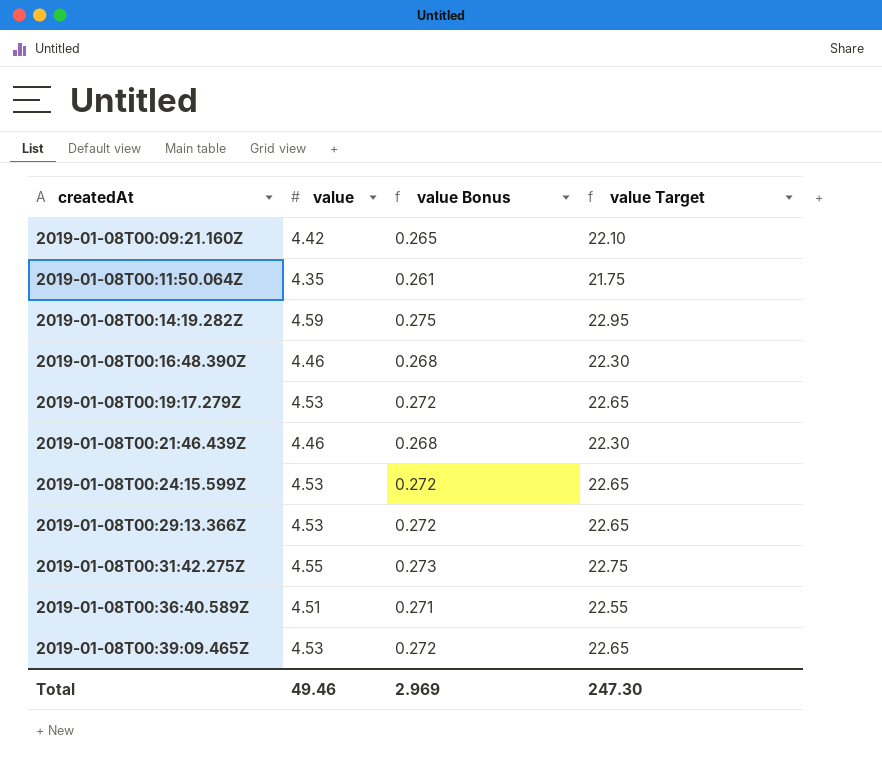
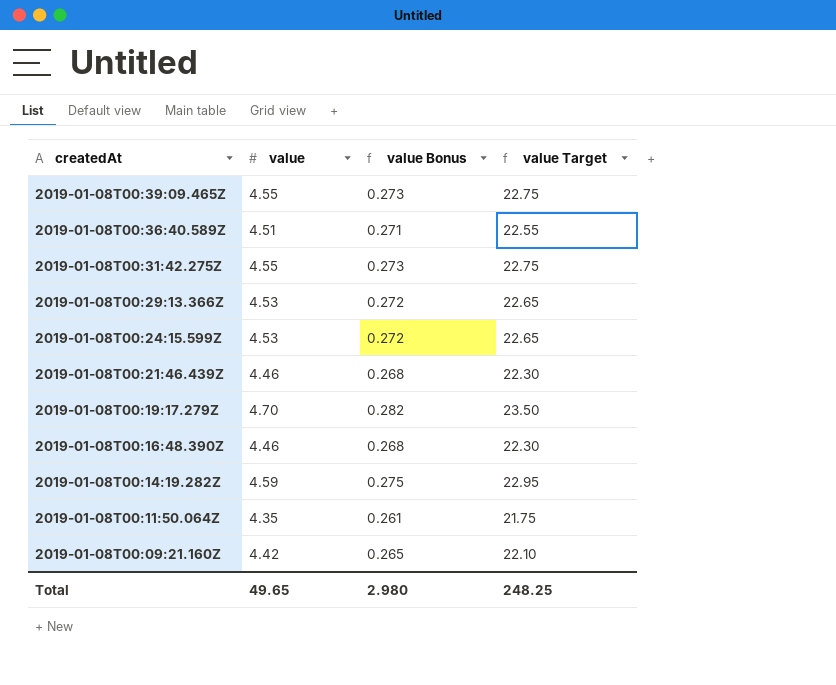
row order: createdAt ascending -> createdAt descending
2019-01-08T00:39:09.465Z | value: 4.53 -> 4.55
2019-01-08T00:39:09.465Z | value Bonus: 0.272 -> 0.273
2019-01-08T00:39:09.465Z | value Target: 22.65 -> 22.75
2019-01-08T00:19:17.279Z | value: 4.53 -> 4.70
2019-01-08T00:19:17.279Z | value Bonus: 0.272 -> 0.282
2019-01-08T00:19:17.279Z | value Target: 22.65 -> 23.50
Total | value: 49.46 -> 49.65
Total | value Bonus: 2.969 -> 2.980
Total | value Target: 247.30 -> 248.25

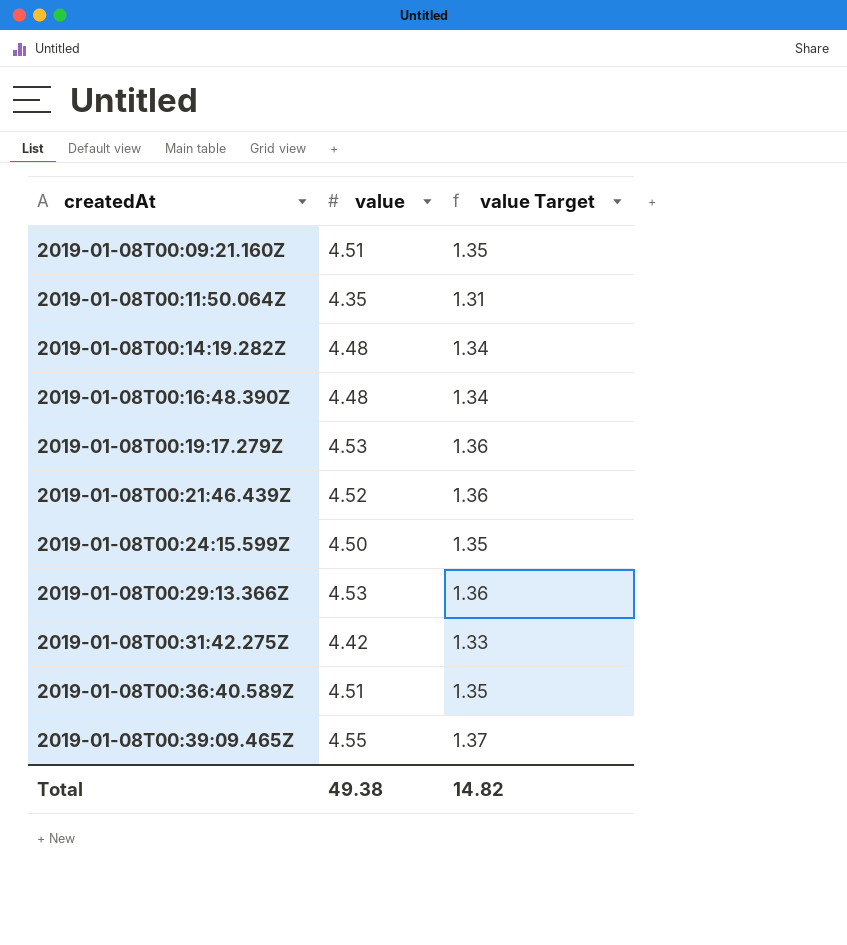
row order: createdAt descending -> createdAt ascending
column value Bonus | formula: [value] * 0.06 -> none
column value Target | formula: [value] * 5 -> [value] * 0.3
2019-01-08T00:09:21.160Z | value: 4.42 -> 4.51
2019-01-08T00:14:19.282Z | value: 4.59 -> 4.48
2019-01-08T00:16:48.390Z | value: 4.46 -> 4.48
2019-01-08T00:19:17.279Z | value: 4.70 -> 4.53
2019-01-08T00:21:46.439Z | value: 4.46 -> 4.52
2019-01-08T00:24:15.599Z | value: 4.53 -> 4.50
2019-01-08T00:31:42.275Z | value: 4.55 -> 4.42
Total | value: 49.65 -> 49.38
Total | value Target: 248.25 -> 14.82

